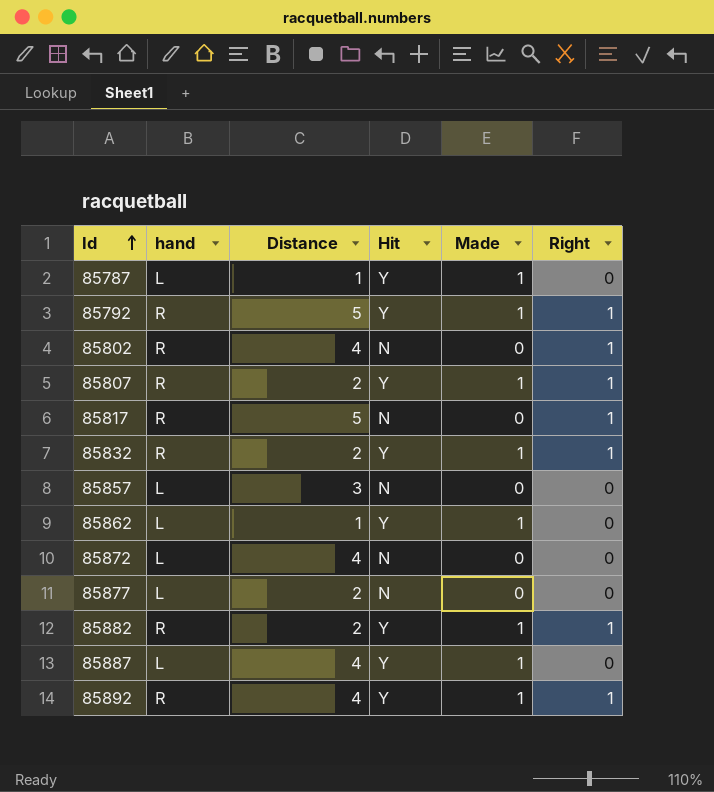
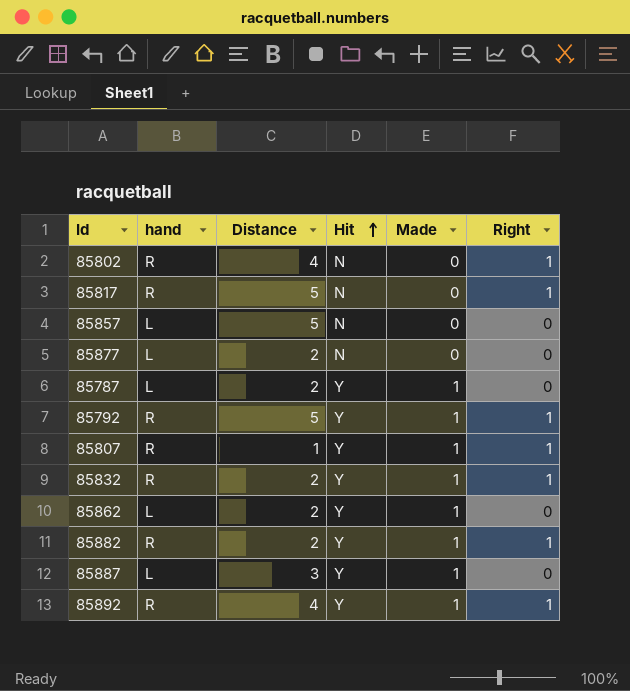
row order: Id ascending -> Hit ascending
row 85872: L | 4 | N | 0 | 0 -> none
85857 | Distance: 3 -> 5
85787 | Distance: 1 -> 2
85807 | Distance: 2 -> 1
85862 | Distance: 1 -> 2
85887 | Distance: 4 -> 3

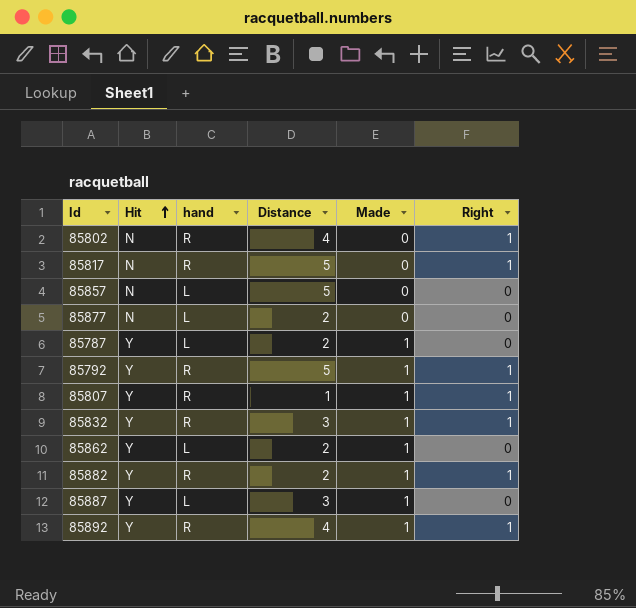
column Hit | position: 4 -> 2
85832 | Distance: 2 -> 3

